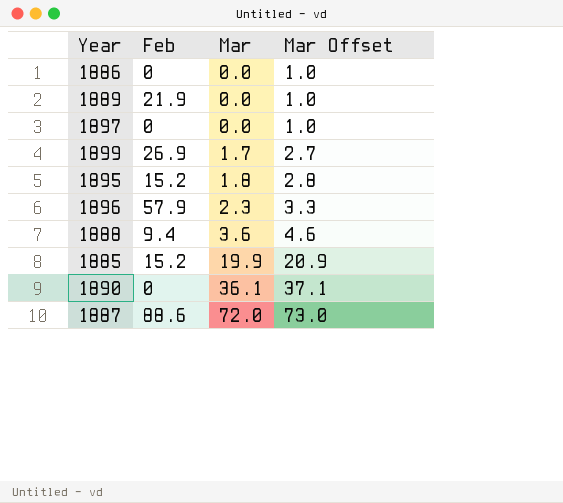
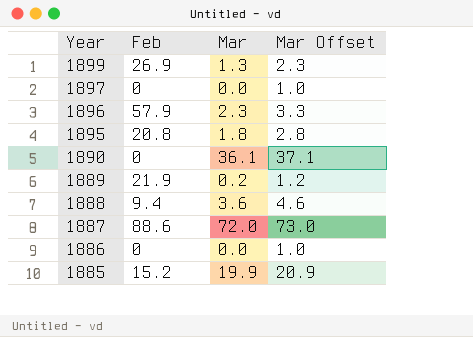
row order: Mar ascending -> Year descending
1899 | Mar: 1.7 -> 1.3
1899 | Mar Offset: 2.7 -> 2.3
1895 | Feb: 15.2 -> 20.8
1889 | Mar: 0.0 -> 0.2
1889 | Mar Offset: 1.0 -> 1.2

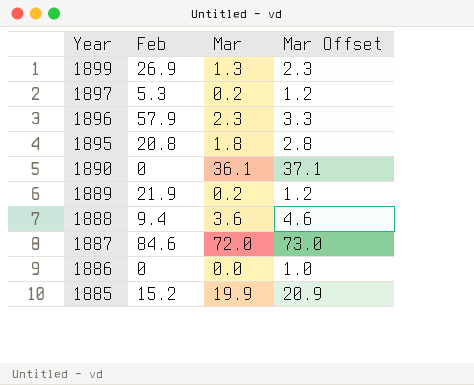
1897 | Feb: 0 -> 5.3
1897 | Mar: 0.0 -> 0.2
1897 | Mar Offset: 1.0 -> 1.2
1887 | Feb: 88.6 -> 84.6

